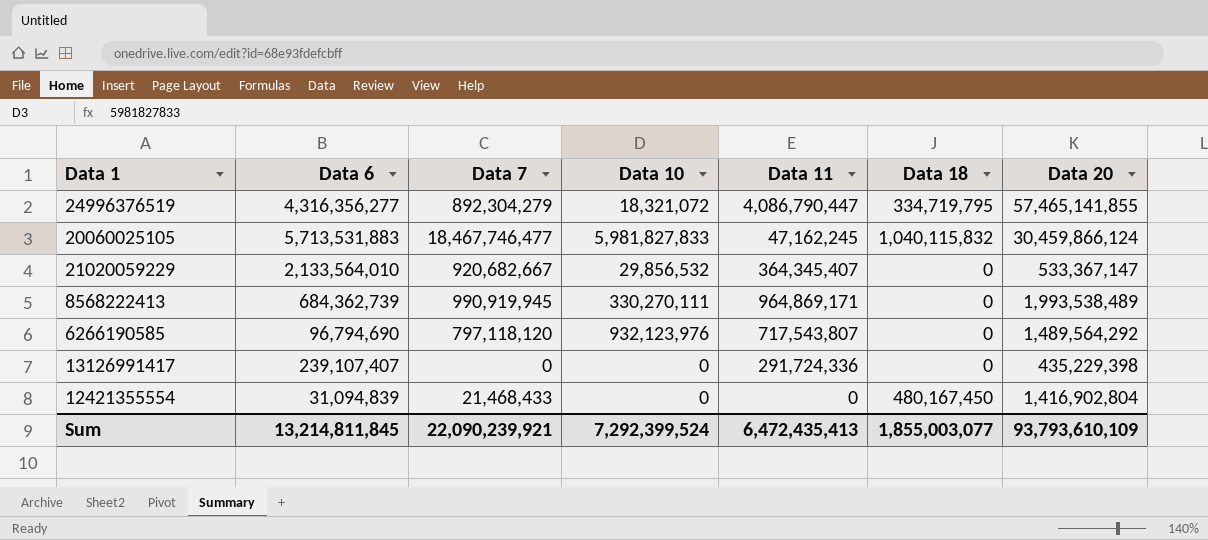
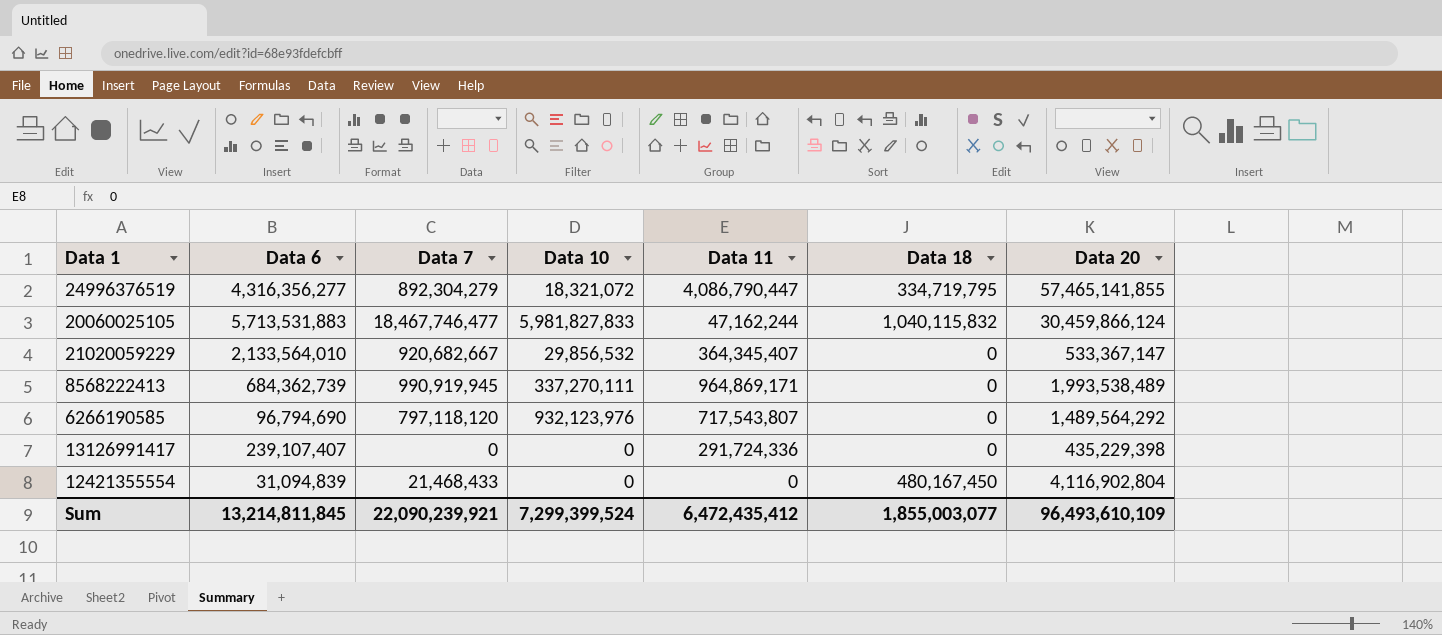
20060025105 | Data 11: 47,162,245 -> 47,162,244
8568222413 | Data 10: 330,270,111 -> 337,270,111
12421355554 | Data 20: 1,416,902,804 -> 4,116,902,804
Sum | Data 10: 7,292,399,524 -> 7,299,399,524
Sum | Data 11: 6,472,435,413 -> 6,472,435,412
Sum | Data 20: 93,793,610,109 -> 96,493,610,109

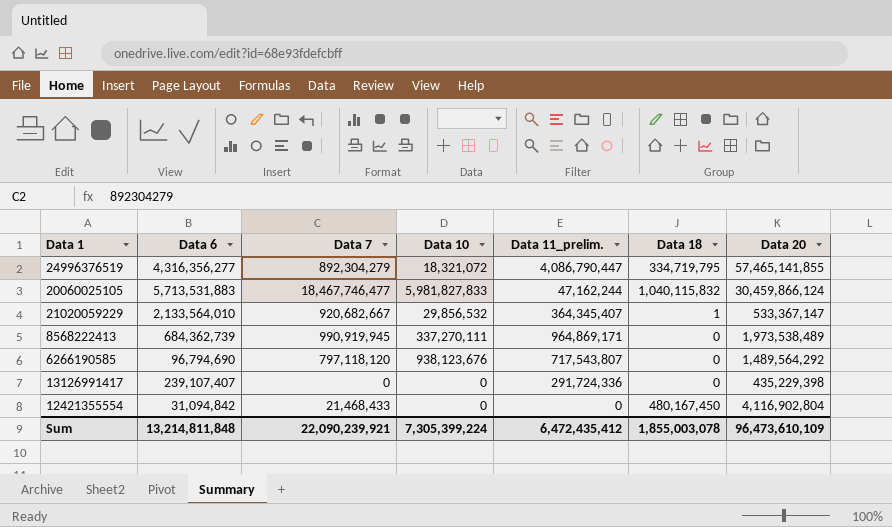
column name: Data 11 -> Data 11_prelim.
21020059229 | Data 18: 0 -> 1
8568222413 | Data 20: 1,993,538,489 -> 1,973,538,489
6266190585 | Data 10: 932,123,976 -> 938,123,676
12421355554 | Data 6: 31,094,839 -> 31,094,842
Sum | Data 6: 13,214,811,845 -> 13,214,811,848
Sum | Data 10: 7,299,399,524 -> 7,305,399,224
Sum | Data 18: 1,855,003,077 -> 1,855,003,078
Sum | Data 20: 96,493,610,109 -> 96,473,610,109

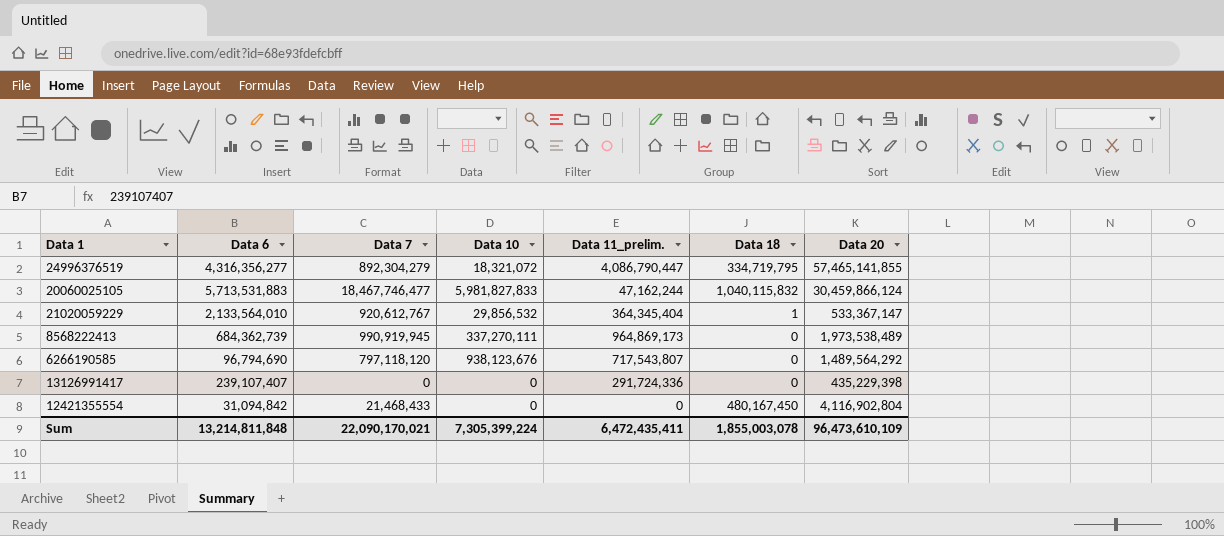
21020059229 | Data 7: 920,682,667 -> 920,612,767
21020059229 | Data 11_prelim.: 364,345,407 -> 364,345,404
8568222413 | Data 11_prelim.: 964,869,171 -> 964,869,173
Sum | Data 7: 22,090,239,921 -> 22,090,170,021
Sum | Data 11_prelim.: 6,472,435,412 -> 6,472,435,411

